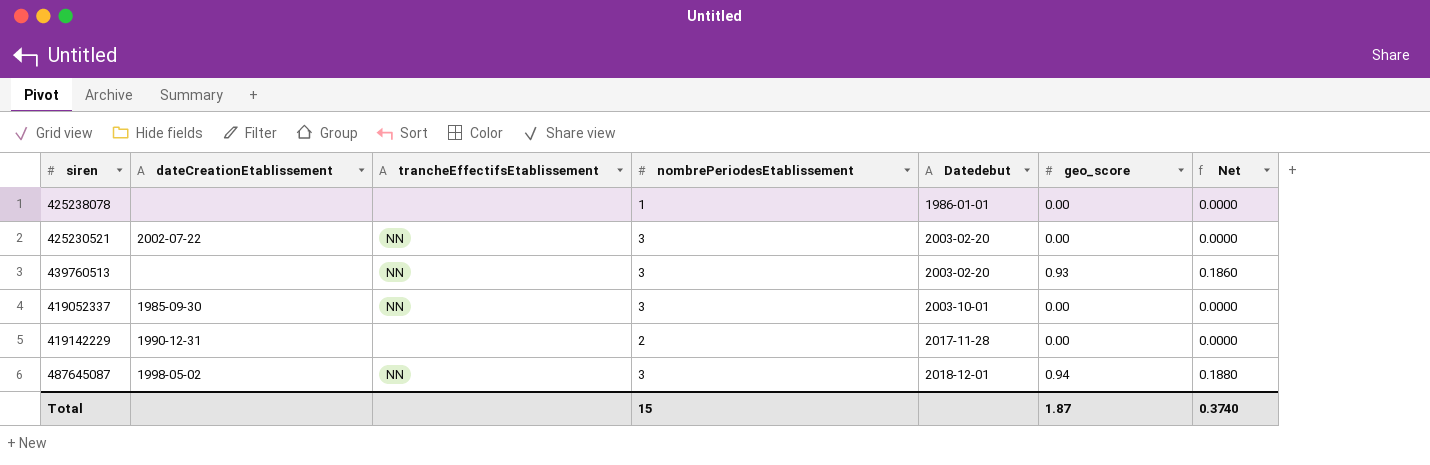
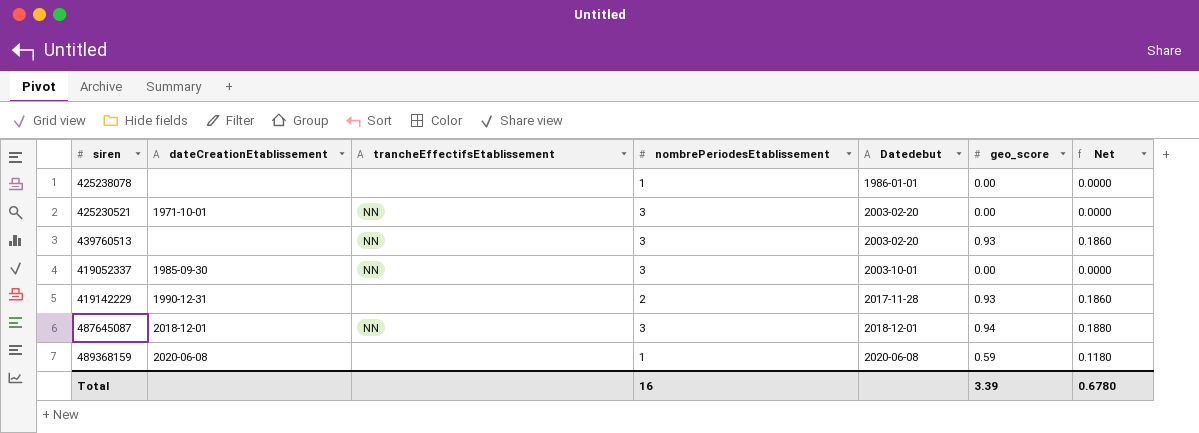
425230521 | dateCreationEtablissement: 2002-07-22 -> 1971-10-01
419142229 | geo_score: 0.00 -> 0.93
419142229 | Net: 0.0000 -> 0.1860
487645087 | dateCreationEtablissement: 1998-05-02 -> 2018-12-01
row 489368159: none -> 2020-06-08 | none | 1 | 2020-06-08 | 0.59 | 0.1180
Total | nombrePeriodesEtablissement: 15 -> 16
Total | geo_score: 1.87 -> 3.39
Total | Net: 0.3740 -> 0.6780

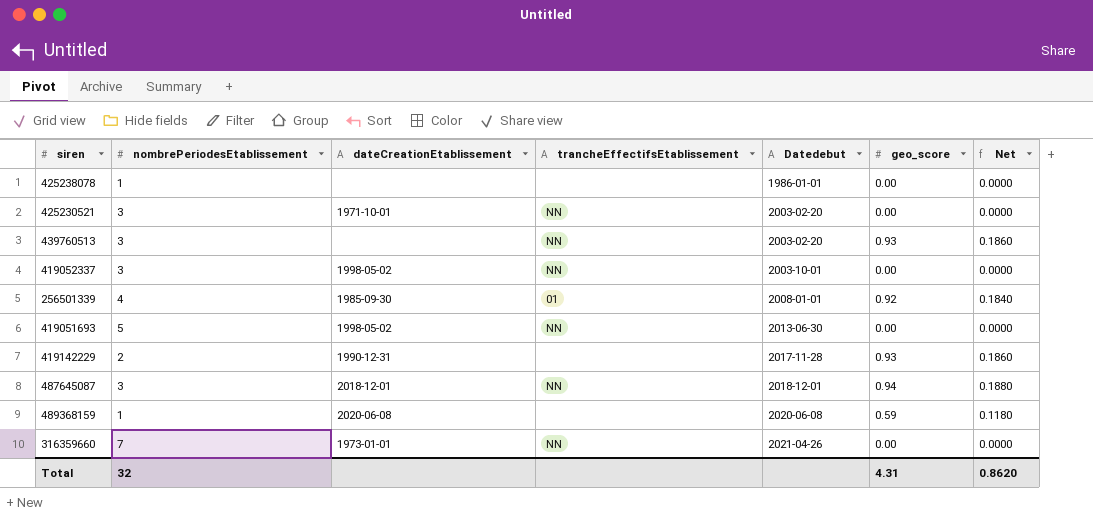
column nombrePeriodesEtablissement | position: 4 -> 2
419052337 | dateCreationEtablissement: 1985-09-30 -> 1998-05-02
row 256501339: none -> 4 | 1985-09-30 | 01 | 2008-01-01 | 0.92 | 0.1840
row 419051693: none -> 5 | 1998-05-02 | NN | 2013-06-30 | 0.00 | 0.0000
row 316359660: none -> 7 | 1973-01-01 | NN | 2021-04-26 | 0.00 | 0.0000
Total | nombrePeriodesEtablissement: 16 -> 32
Total | geo_score: 3.39 -> 4.31
Total | Net: 0.6780 -> 0.8620

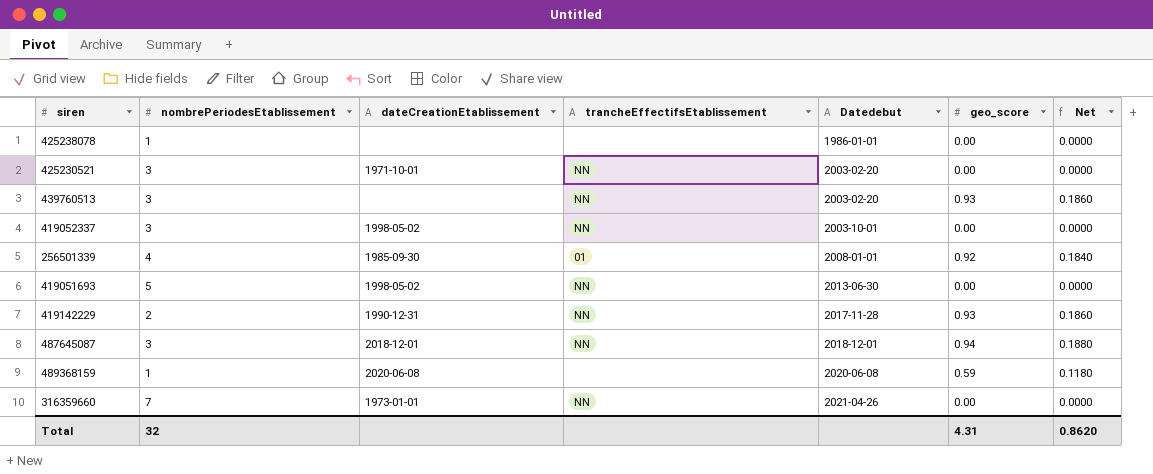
419142229 | trancheEffectifsEtablissement: none -> NN

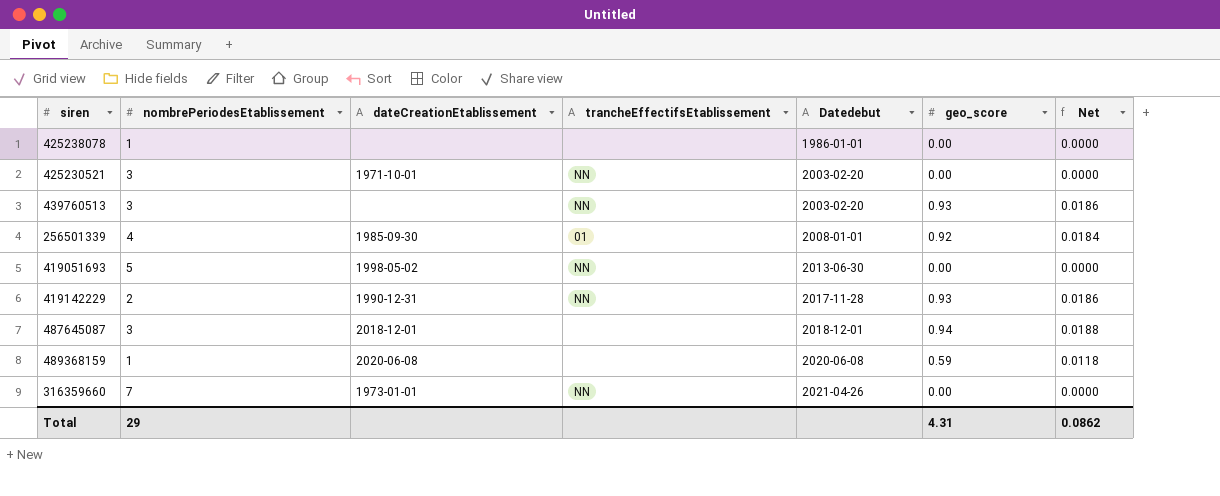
column Net | formula: [geo_score] * 0.2 -> [geo_score] * 0.02
row 419052337: 3 | 1998-05-02 | NN | 2003-10-01 | 0.00 | 0.0000 -> none
487645087 | trancheEffectifsEtablissement: NN -> none
Total | nombrePeriodesEtablissement: 32 -> 29
Total | Net: 0.8620 -> 0.0862

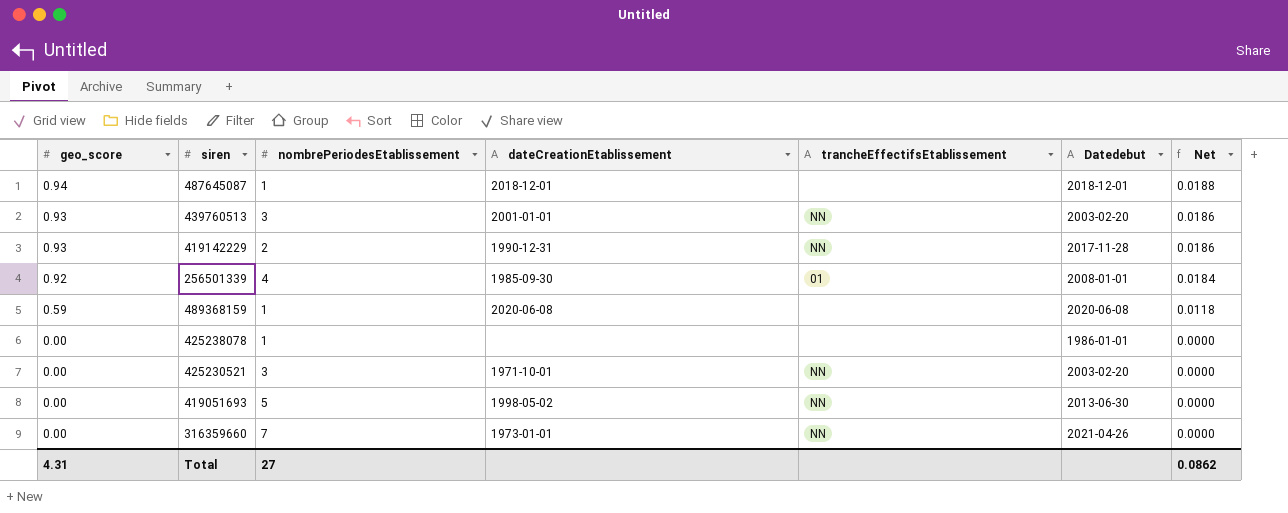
row order: Datedebut ascending -> geo_score descending
column geo_score | position: 6 -> 1
487645087 | nombrePeriodesEtablissement: 3 -> 1
439760513 | dateCreationEtablissement: none -> 2001-01-01
Total | nombrePeriodesEtablissement: 29 -> 27

